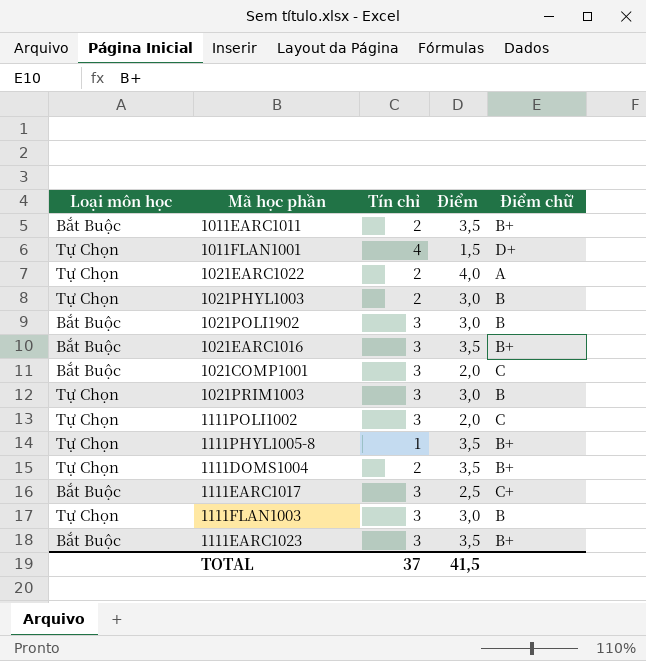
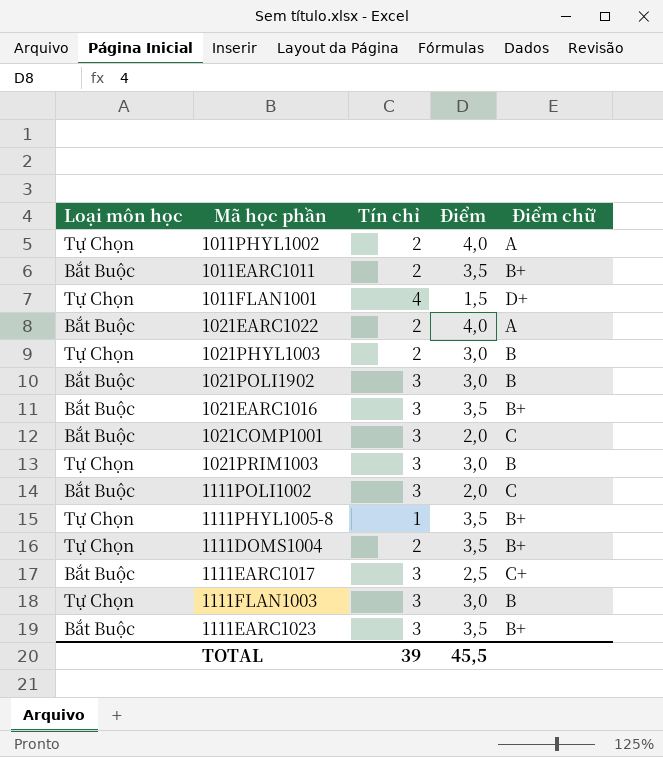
row 1011PHYL1002: none -> Tự Chọn | 2 | 4,0 | A
1021EARC1022 | Loại môn học: Tự Chọn -> Bắt Buộc
1111POLI1002 | Loại môn học: Tự Chọn -> Bắt Buộc
TOTAL | Tín chỉ: 37 -> 39
TOTAL | Điểm: 41,5 -> 45,5

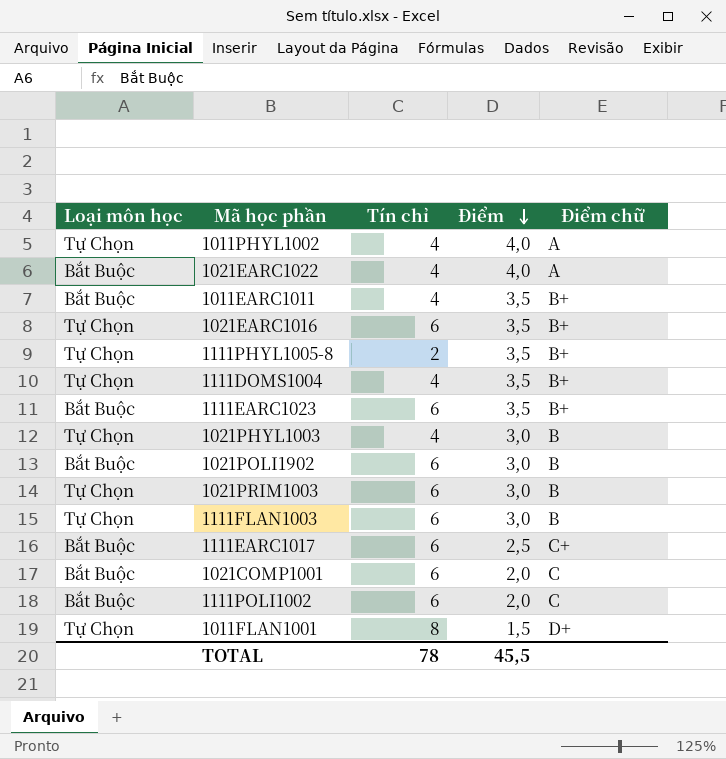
row order: none -> Điểm descending
1011PHYL1002 | Tín chỉ: 2 -> 4
1021EARC1022 | Tín chỉ: 2 -> 4
1011EARC1011 | Tín chỉ: 2 -> 4
1021EARC1016 | Loại môn học: Bắt Buộc -> Tự Chọn
1021EARC1016 | Tín chỉ: 3 -> 6
1111PHYL1005-8 | Tín chỉ: 1 -> 2
1111DOMS1004 | Tín chỉ: 2 -> 4
1111EARC1023 | Tín chỉ: 3 -> 6
1021PHYL1003 | Tín chỉ: 2 -> 4
1021POLI1902 | Tín chỉ: 3 -> 6
1021PRIM1003 | Tín chỉ: 3 -> 6
1111FLAN1003 | Tín chỉ: 3 -> 6
1111EARC1017 | Tín chỉ: 3 -> 6
1021COMP1001 | Tín chỉ: 3 -> 6
1111POLI1002 | Tín chỉ: 3 -> 6
1011FLAN1001 | Tín chỉ: 4 -> 8
TOTAL | Tín chỉ: 39 -> 78

